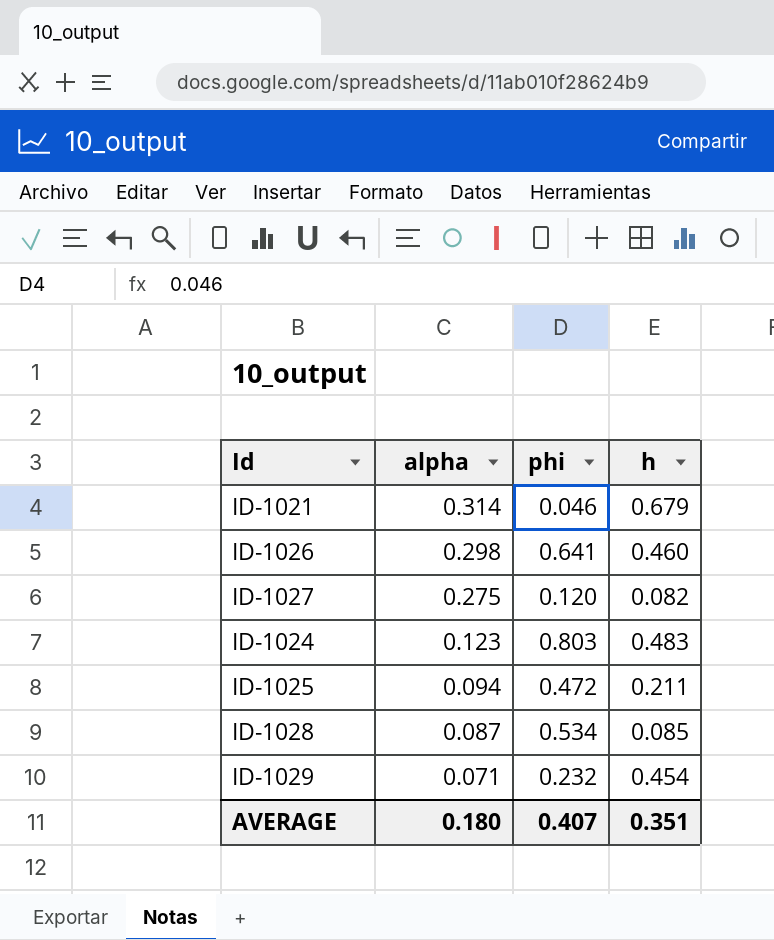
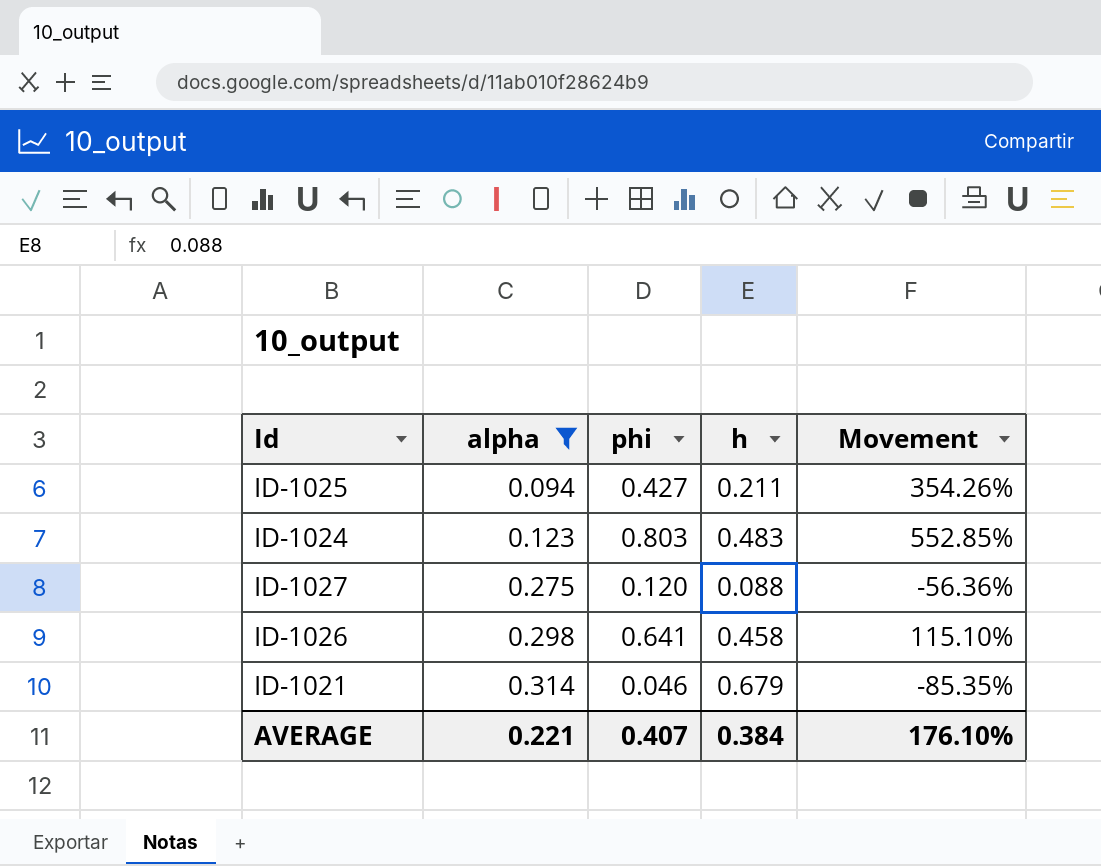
filter: none -> alpha >= 0.094
row order: alpha descending -> alpha ascending
column Movement | formula: none -> ([phi] - [alpha]) / [alpha]
ID-1025 | phi: 0.472 -> 0.427
ID-1027 | h: 0.082 -> 0.088
ID-1026 | h: 0.460 -> 0.458
AVERAGE | alpha: 0.180 -> 0.221
AVERAGE | h: 0.351 -> 0.384

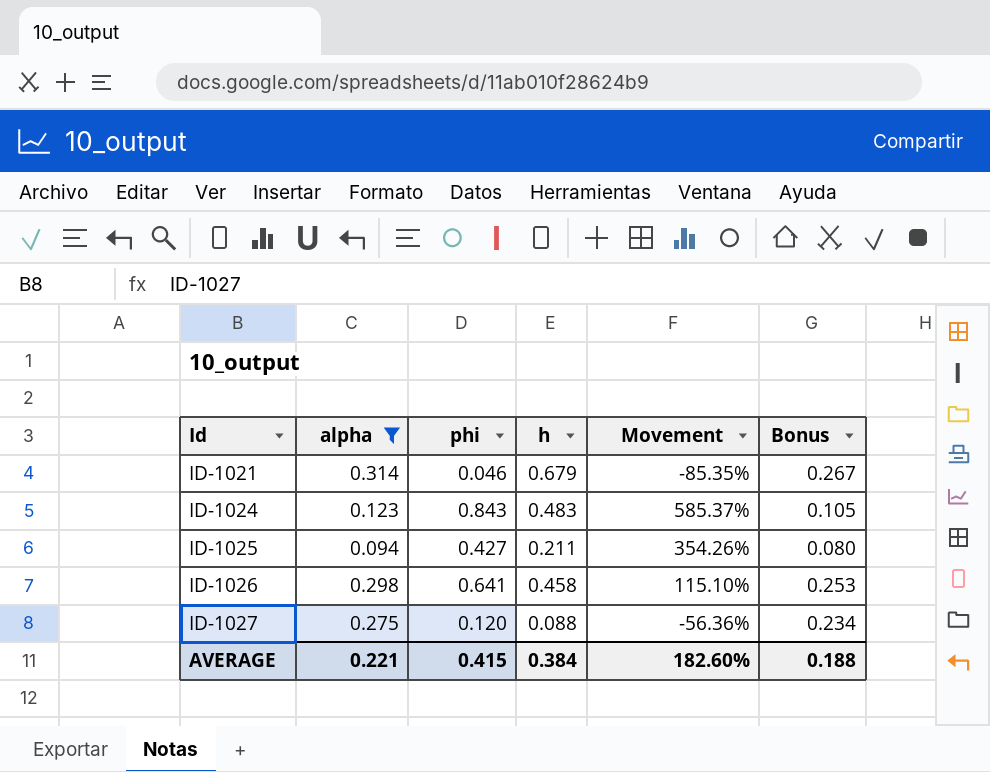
row order: alpha ascending -> Id ascending
column Bonus | formula: none -> [alpha] * 0.85
ID-1024 | phi: 0.803 -> 0.843
ID-1024 | Movement: 552.85% -> 585.37%
AVERAGE | phi: 0.407 -> 0.415
AVERAGE | Movement: 176.10% -> 182.60%

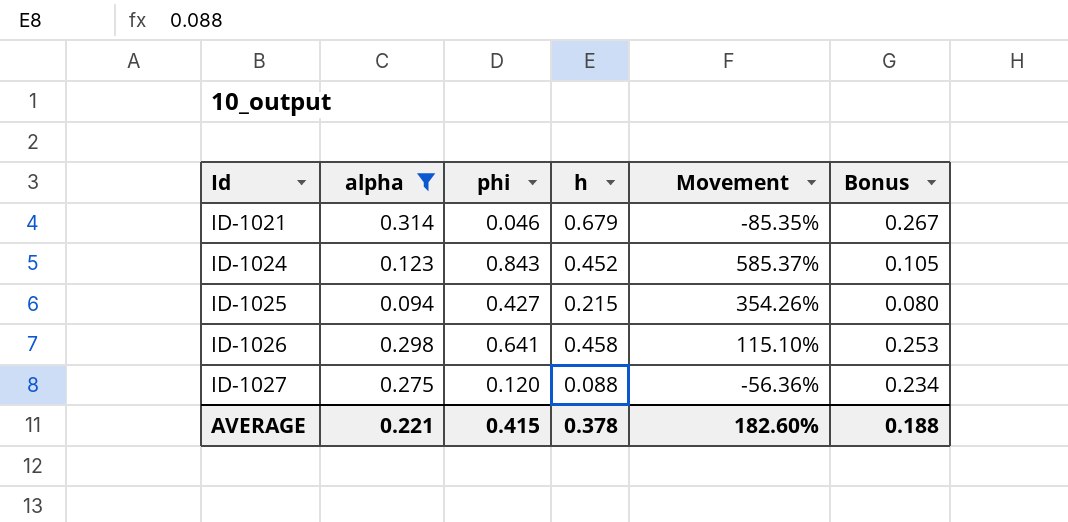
ID-1024 | h: 0.483 -> 0.452
ID-1025 | h: 0.211 -> 0.215
AVERAGE | h: 0.384 -> 0.378

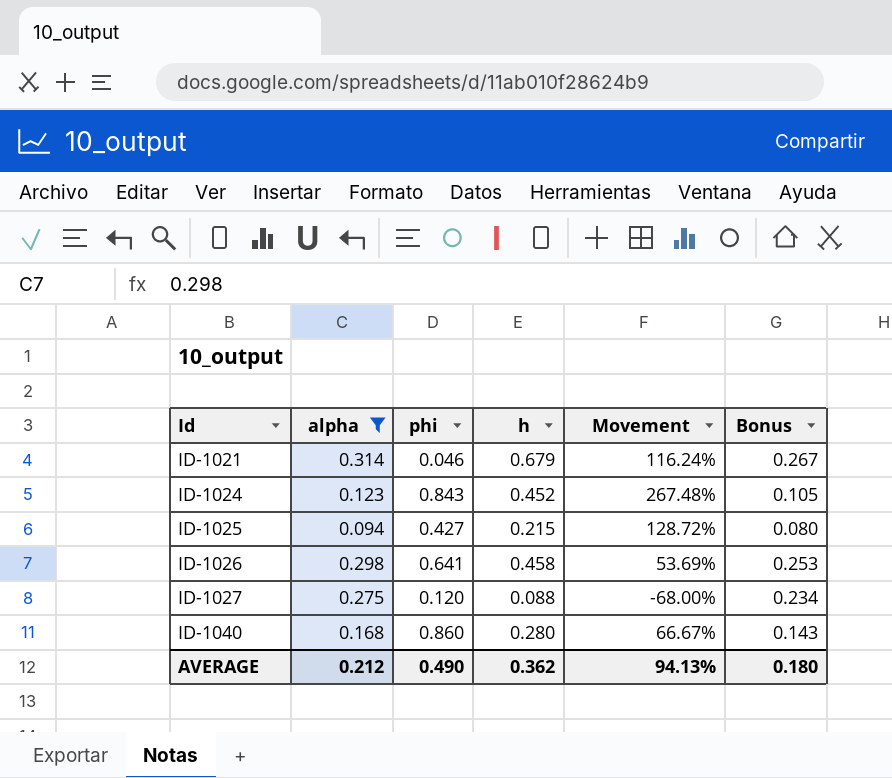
column Movement | formula: ([phi] - [alpha]) / [alpha] -> ([h] - [alpha]) / [alpha]
row ID-1040: none -> 0.168 | 0.860 | 0.280 | 66.67% | 0.143
AVERAGE | alpha: 0.221 -> 0.212
AVERAGE | phi: 0.415 -> 0.490
AVERAGE | h: 0.378 -> 0.362
AVERAGE | Movement: 182.60% -> 94.13%
AVERAGE | Bonus: 0.188 -> 0.180

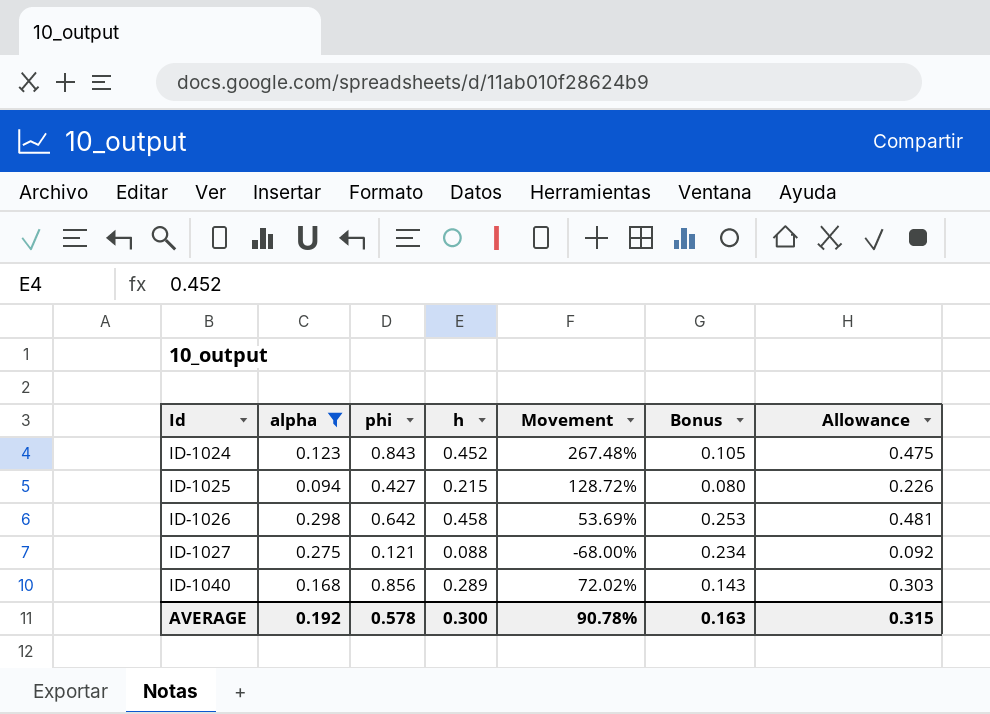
column Allowance | formula: none -> [h] * 1.05
row ID-1021: 0.314 | 0.046 | 0.679 | 116.24% | 0.267 -> none
ID-1026 | phi: 0.641 -> 0.642
ID-1027 | phi: 0.120 -> 0.121
ID-1040 | phi: 0.860 -> 0.856
ID-1040 | h: 0.280 -> 0.289
ID-1040 | Movement: 66.67% -> 72.02%
AVERAGE | alpha: 0.212 -> 0.192
AVERAGE | phi: 0.490 -> 0.578
AVERAGE | h: 0.362 -> 0.300
AVERAGE | Movement: 94.13% -> 90.78%
AVERAGE | Bonus: 0.180 -> 0.163

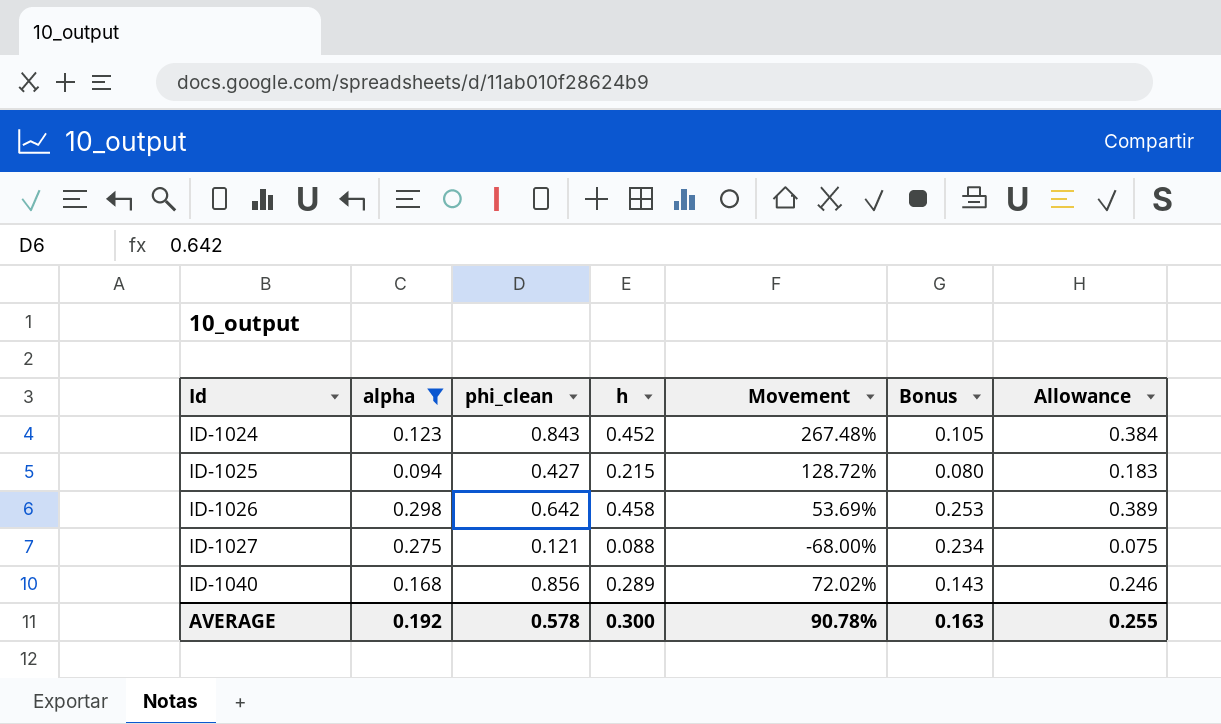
column name: phi -> phi_clean
column Allowance | formula: [h] * 1.05 -> [h] * 0.85
AVERAGE | Allowance: 0.315 -> 0.255

